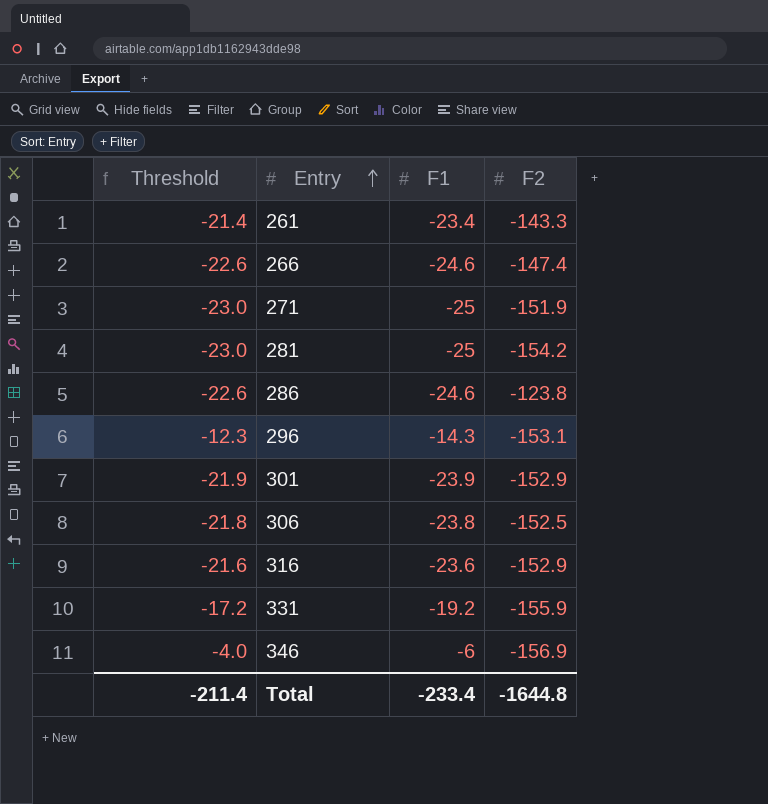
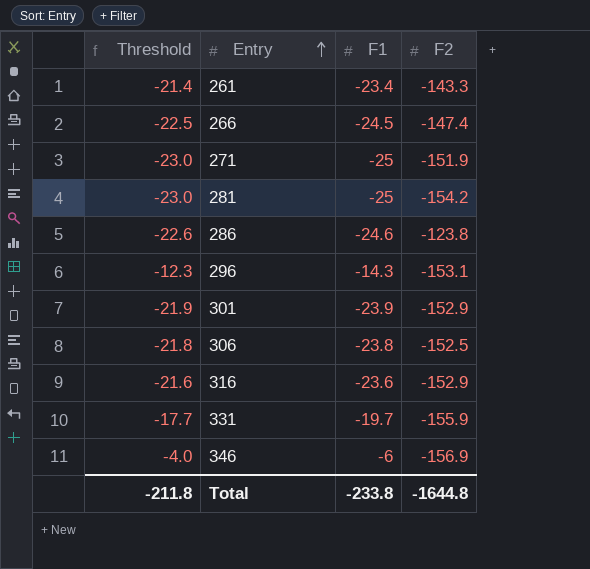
266 | Threshold: -22.6 -> -22.5
266 | F1: -24.6 -> -24.5
331 | Threshold: -17.2 -> -17.7
331 | F1: -19.2 -> -19.7
Total | Threshold: -211.4 -> -211.8
Total | F1: -233.4 -> -233.8

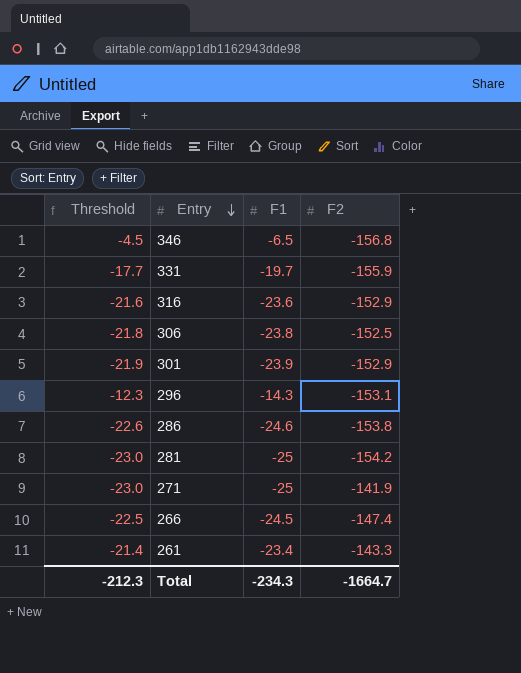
row order: Entry ascending -> Entry descending
346 | Threshold: -4.0 -> -4.5
346 | F1: -6 -> -6.5
346 | F2: -156.9 -> -156.8
286 | F2: -123.8 -> -153.8
271 | F2: -151.9 -> -141.9
Total | Threshold: -211.8 -> -212.3
Total | F1: -233.8 -> -234.3
Total | F2: -1644.8 -> -1664.7

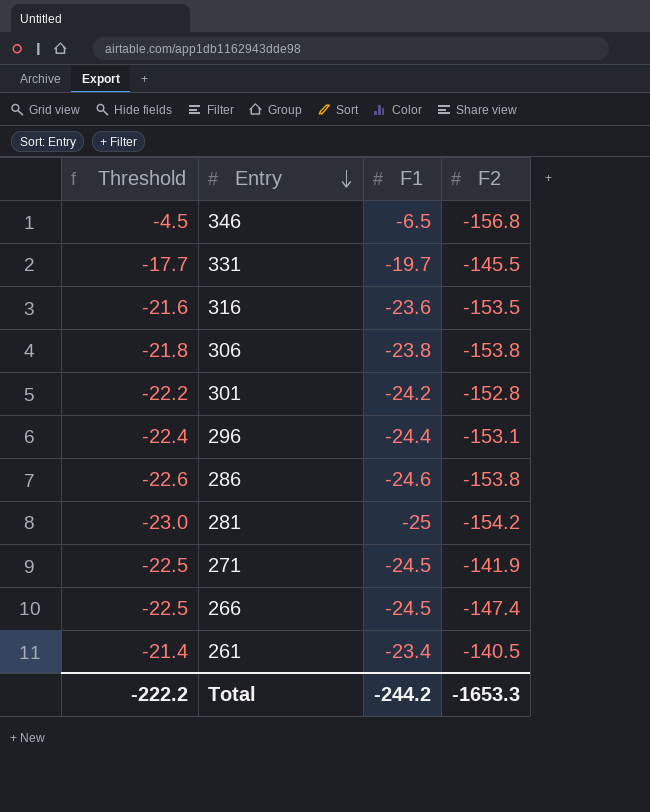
331 | F2: -155.9 -> -145.5
316 | F2: -152.9 -> -153.5
306 | F2: -152.5 -> -153.8
301 | Threshold: -21.9 -> -22.2
301 | F1: -23.9 -> -24.2
301 | F2: -152.9 -> -152.8
296 | Threshold: -12.3 -> -22.4
296 | F1: -14.3 -> -24.4
271 | Threshold: -23.0 -> -22.5
271 | F1: -25 -> -24.5
261 | F2: -143.3 -> -140.5
Total | Threshold: -212.3 -> -222.2
Total | F1: -234.3 -> -244.2
Total | F2: -1664.7 -> -1653.3

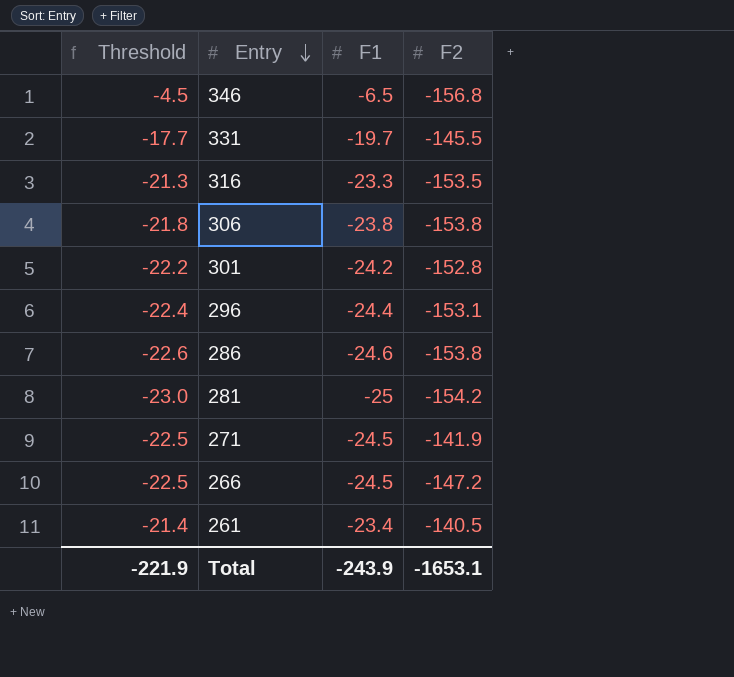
316 | Threshold: -21.6 -> -21.3
316 | F1: -23.6 -> -23.3
266 | F2: -147.4 -> -147.2
Total | Threshold: -222.2 -> -221.9
Total | F1: -244.2 -> -243.9
Total | F2: -1653.3 -> -1653.1

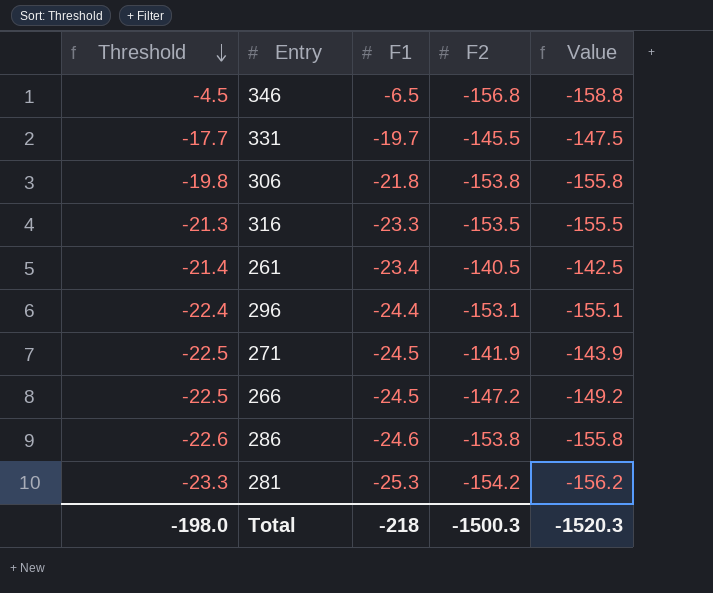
row order: Entry descending -> Threshold descending
column Value | formula: none -> [F2] - 2
row 301: -22.2 | -24.2 | -152.8 -> none
306 | Threshold: -21.8 -> -19.8
306 | F1: -23.8 -> -21.8
281 | Threshold: -23.0 -> -23.3
281 | F1: -25 -> -25.3
Total | Threshold: -221.9 -> -198.0
Total | F1: -243.9 -> -218
Total | F2: -1653.1 -> -1500.3

